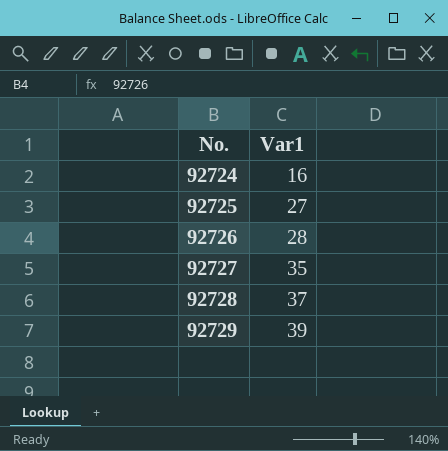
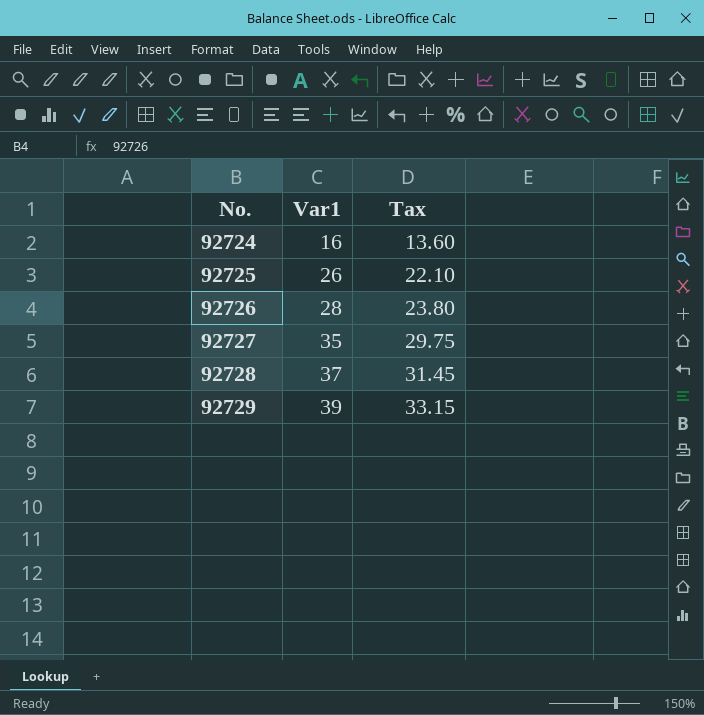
column Tax | formula: none -> [Var1] * 0.85
92725 | Var1: 27 -> 26

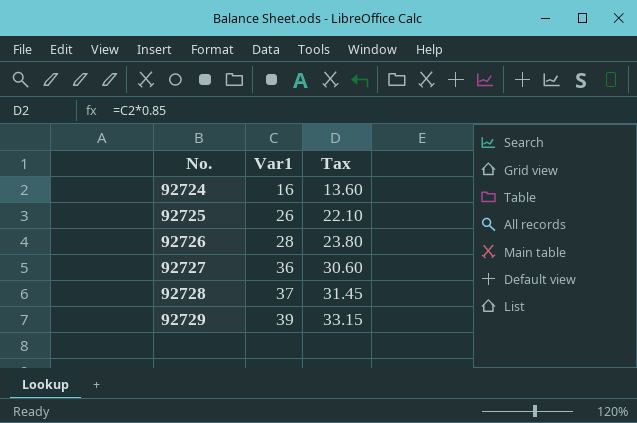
92727 | Var1: 35 -> 36
92727 | Tax: 29.75 -> 30.60

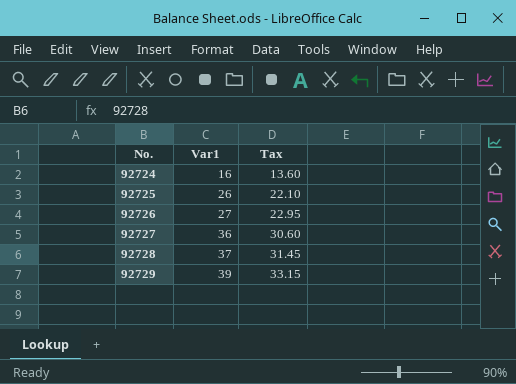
92726 | Var1: 28 -> 27
92726 | Tax: 23.80 -> 22.95

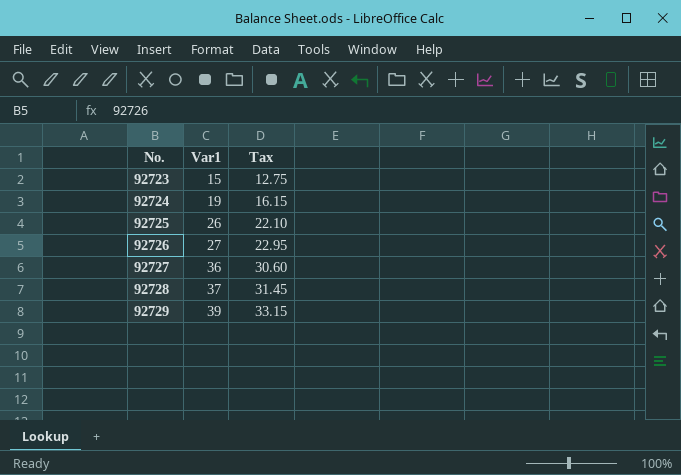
row 92723: none -> 15 | 12.75
92724 | Var1: 16 -> 19
92724 | Tax: 13.60 -> 16.15

